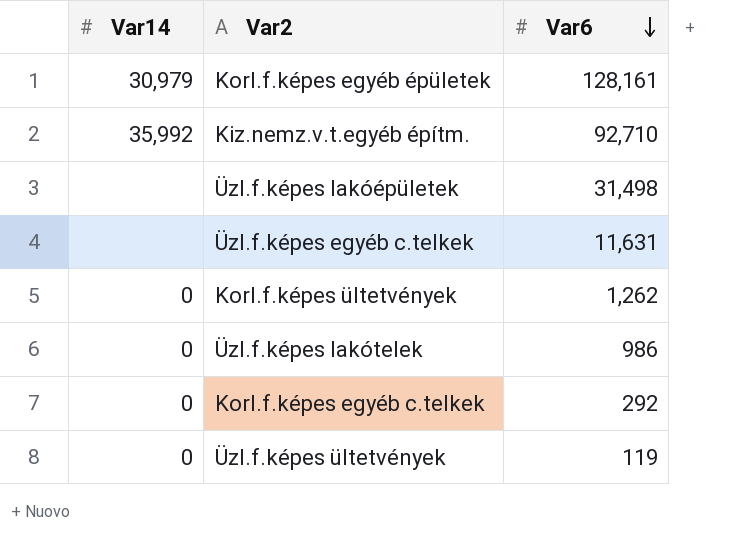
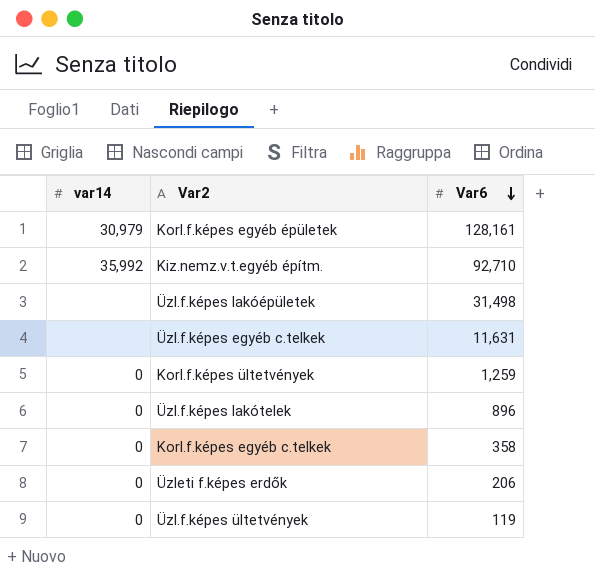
column name: Var14 -> var14
Korl.f.képes ültetvények | Var6: 1,262 -> 1,259
Üzl.f.képes lakótelek | Var6: 986 -> 896
Korl.f.képes egyéb c.telkek | Var6: 292 -> 358
row Üzleti f.képes erdők: none -> 0 | 206

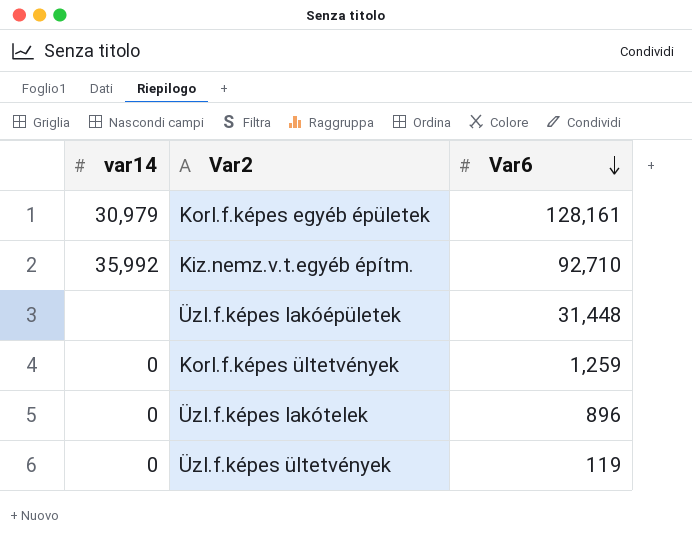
row Üzl.f.képes egyéb c.telkek: none | 11,631 -> none
row Korl.f.képes egyéb c.telkek: 0 | 358 -> none
row Üzleti f.képes erdők: 0 | 206 -> none
Üzl.f.képes lakóépületek | Var6: 31,498 -> 31,448

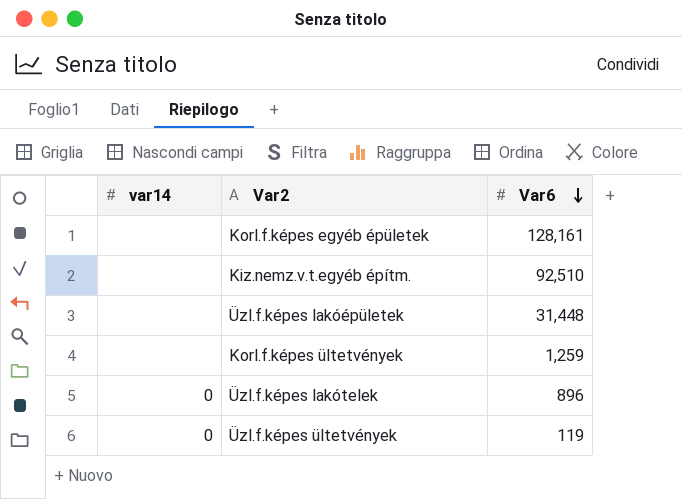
Korl.f.képes egyéb épületek | var14: 30,979 -> none
Kiz.nemz.v.t.egyéb építm. | var14: 35,992 -> none
Kiz.nemz.v.t.egyéb építm. | Var6: 92,710 -> 92,510
Korl.f.képes ültetvények | var14: 0 -> none

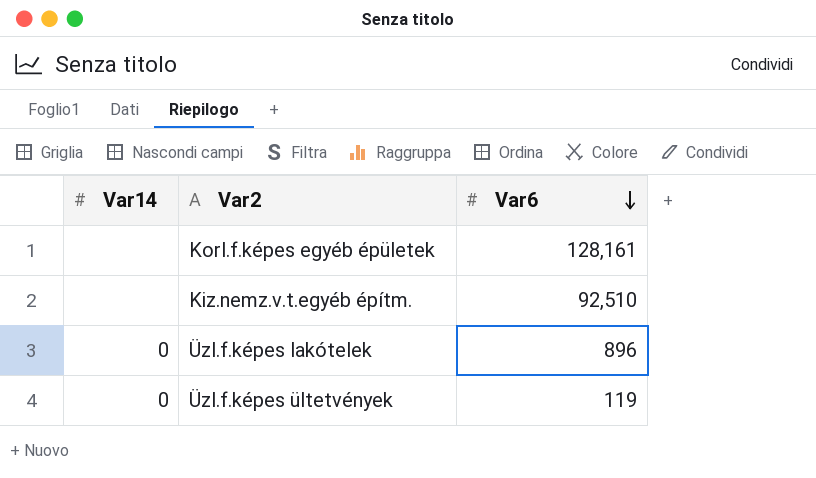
column name: var14 -> Var14
row Üzl.f.képes lakóépületek: none | 31,448 -> none
row Korl.f.képes ültetvények: none | 1,259 -> none

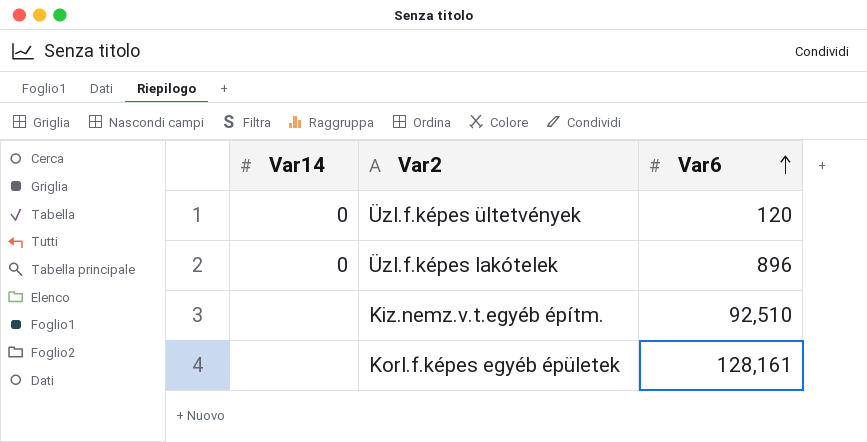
row order: Var6 descending -> Var6 ascending
Üzl.f.képes ültetvények | Var6: 119 -> 120

